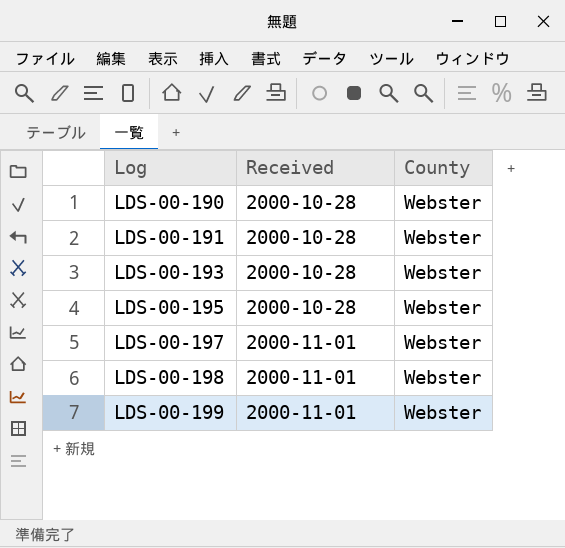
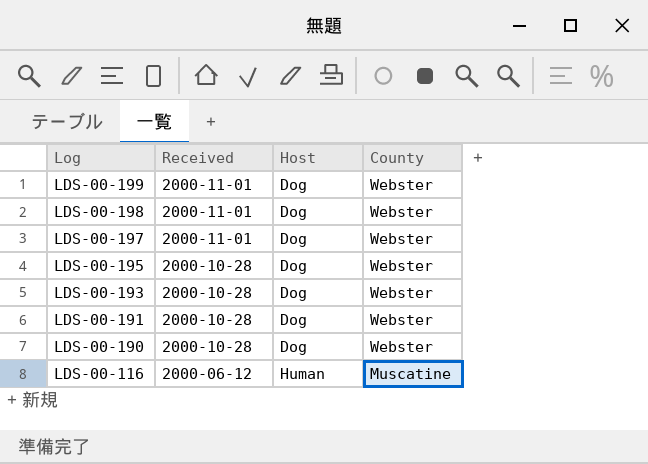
row order: Log ascending -> Log descending
column Host | position: none -> 3
row LDS-00-116: none -> 2000-06-12 | Human | Muscatine

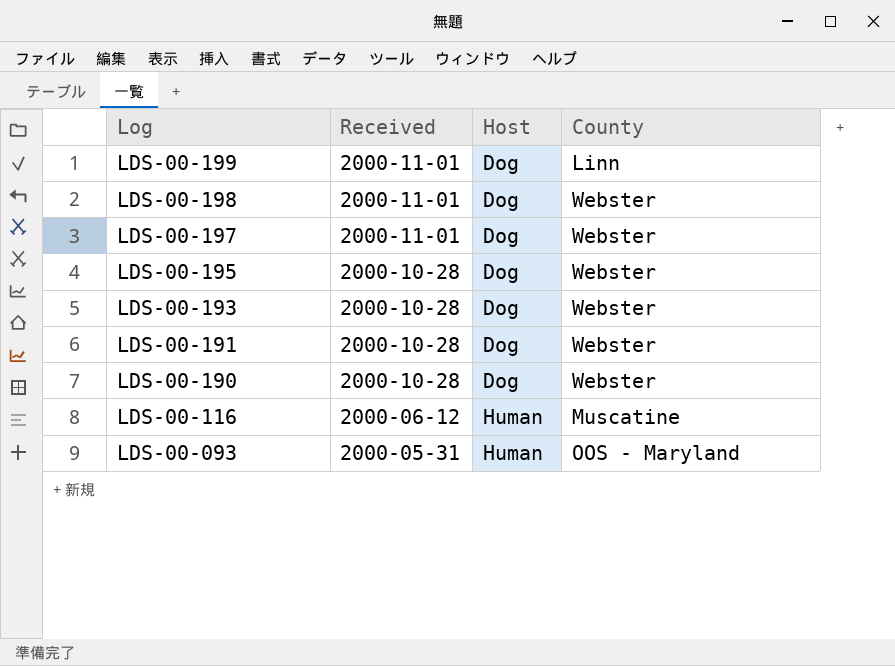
LDS-00-199 | County: Webster -> Linn
row LDS-00-093: none -> 2000-05-31 | Human | OOS - Maryland

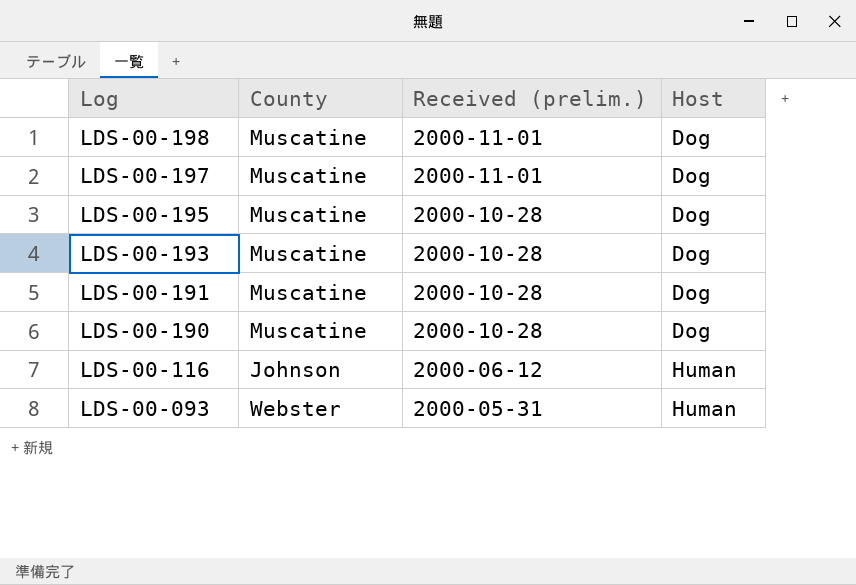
column County | position: 4 -> 2
column name: Received -> Received (prelim.)
row LDS-00-199: 2000-11-01 | Dog | Linn -> none
LDS-00-198 | County: Webster -> Muscatine
LDS-00-197 | County: Webster -> Muscatine
LDS-00-195 | County: Webster -> Muscatine
LDS-00-193 | County: Webster -> Muscatine
LDS-00-191 | County: Webster -> Muscatine
LDS-00-190 | County: Webster -> Muscatine
LDS-00-116 | County: Muscatine -> Johnson
LDS-00-093 | County: OOS - Maryland -> Webster

